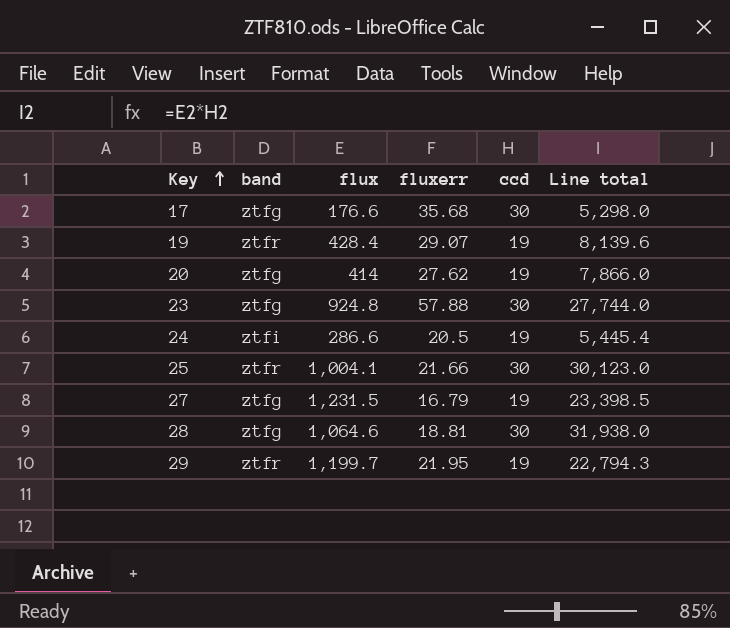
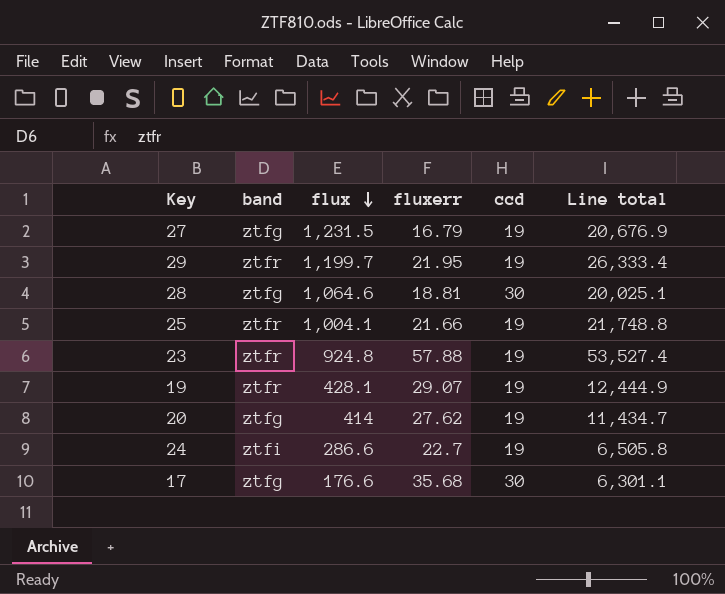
row order: Key ascending -> flux descending
column Line total | formula: [flux] * [ccd] -> [flux] * [fluxerr]
25 | ccd: 30 -> 19
23 | band: ztfg -> ztfr
23 | ccd: 30 -> 19
19 | flux: 428.4 -> 428.1
24 | fluxerr: 20.5 -> 22.7

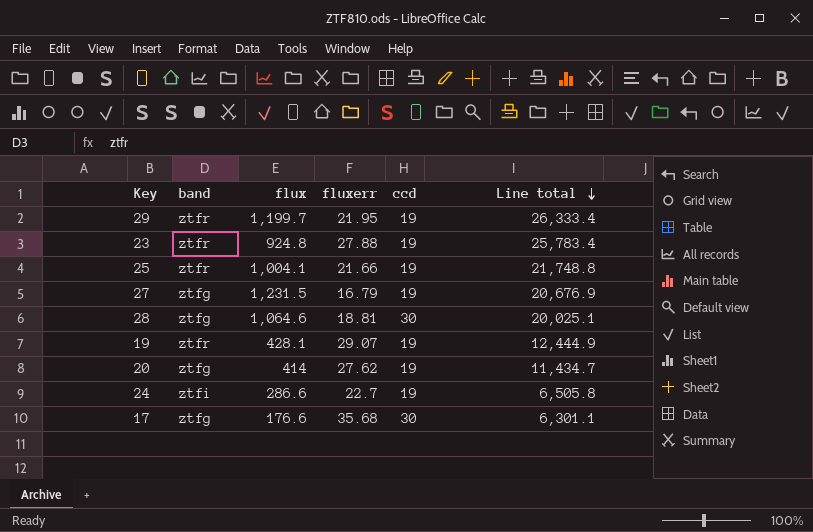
row order: flux descending -> Line total descending
23 | fluxerr: 57.88 -> 27.88
23 | Line total: 53,527.4 -> 25,783.4

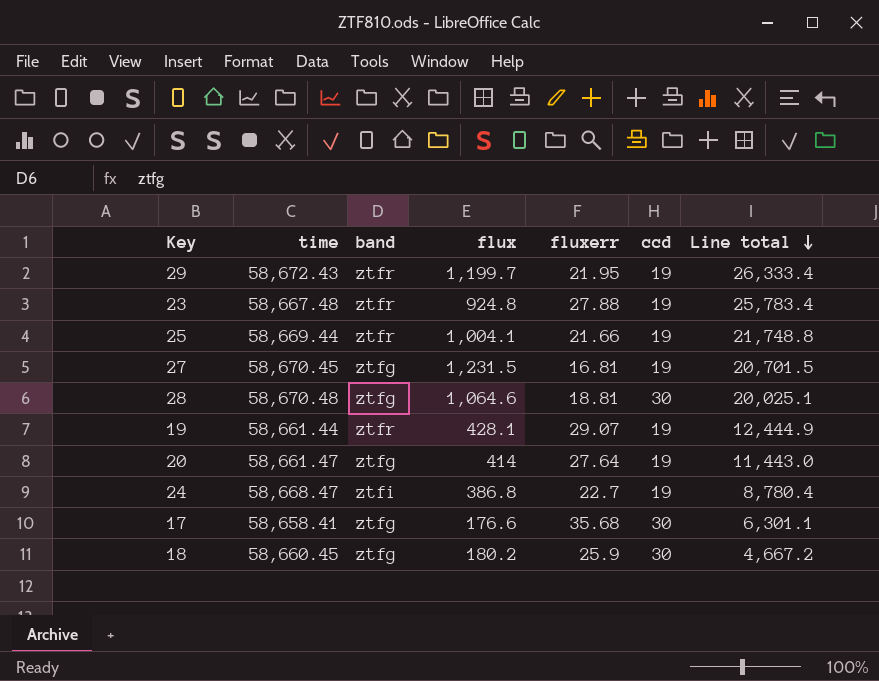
column time | position: none -> 2
27 | fluxerr: 16.79 -> 16.81
27 | Line total: 20,676.9 -> 20,701.5
20 | fluxerr: 27.62 -> 27.64
20 | Line total: 11,434.7 -> 11,443.0
24 | flux: 286.6 -> 386.8
24 | Line total: 6,505.8 -> 8,780.4
row 18: none -> 58,660.45 | ztfg | 180.2 | 25.9 | 30 | 4,667.2

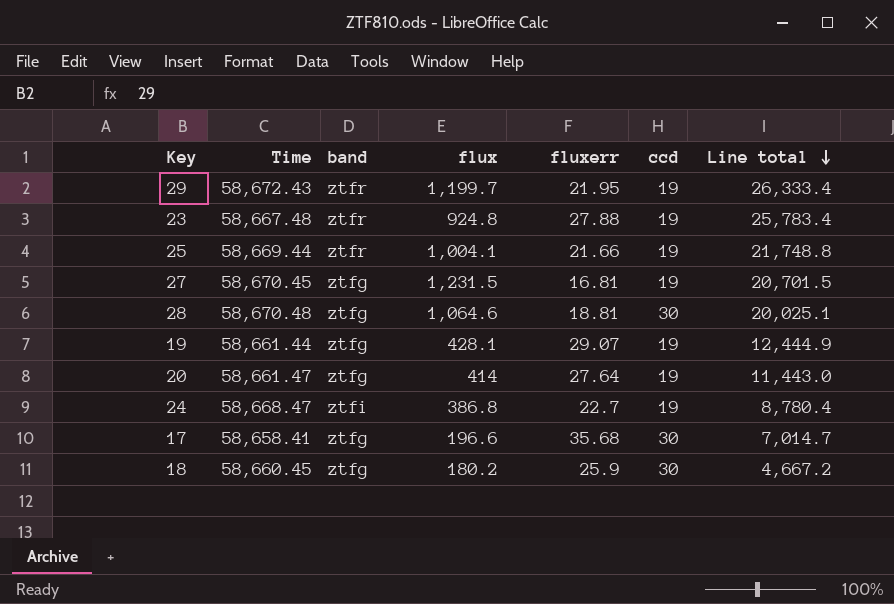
column name: time -> Time
19 | band: ztfr -> ztfg
17 | flux: 176.6 -> 196.6
17 | Line total: 6,301.1 -> 7,014.7

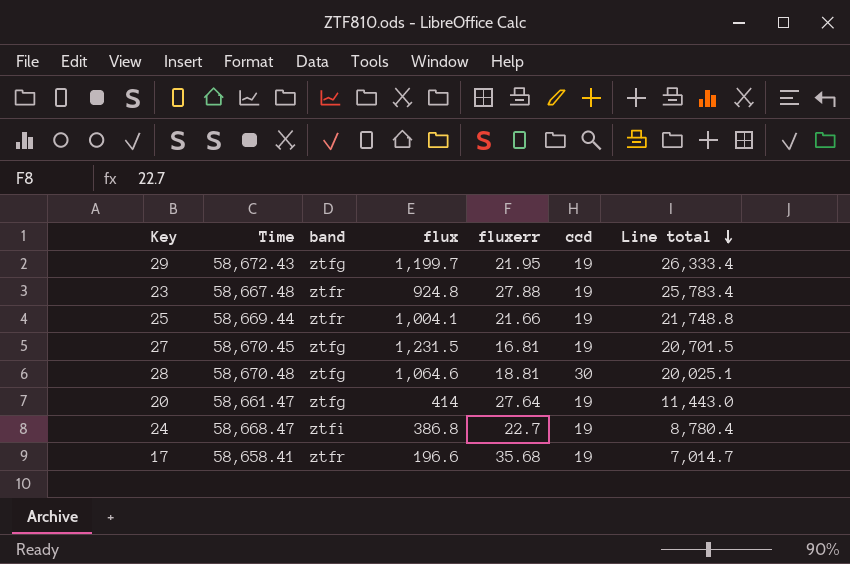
row 19: 58,661.44 | ztfg | 428.1 | 29.07 | 19 | 12,444.9 -> none
row 18: 58,660.45 | ztfg | 180.2 | 25.9 | 30 | 4,667.2 -> none
29 | band: ztfr -> ztfg
17 | band: ztfg -> ztfr
17 | ccd: 30 -> 19

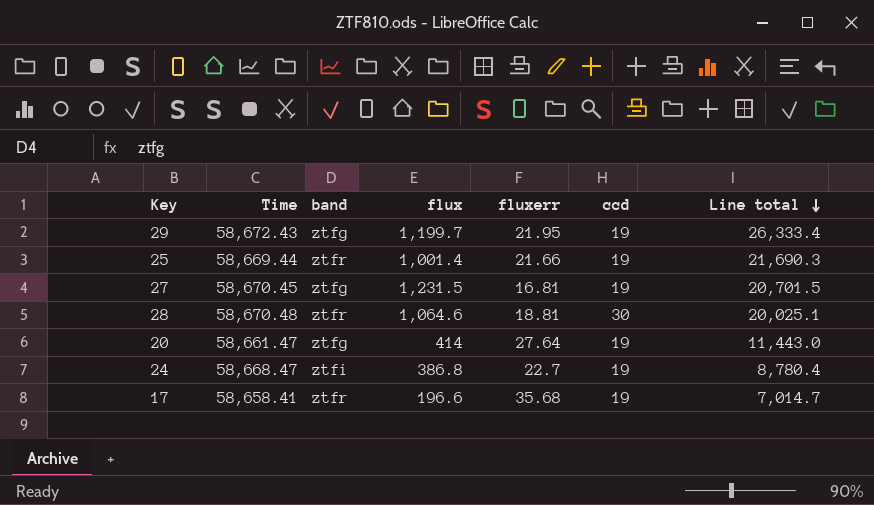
row 23: 58,667.48 | ztfr | 924.8 | 27.88 | 19 | 25,783.4 -> none
25 | flux: 1,004.1 -> 1,001.4
25 | Line total: 21,748.8 -> 21,690.3
28 | band: ztfg -> ztfr

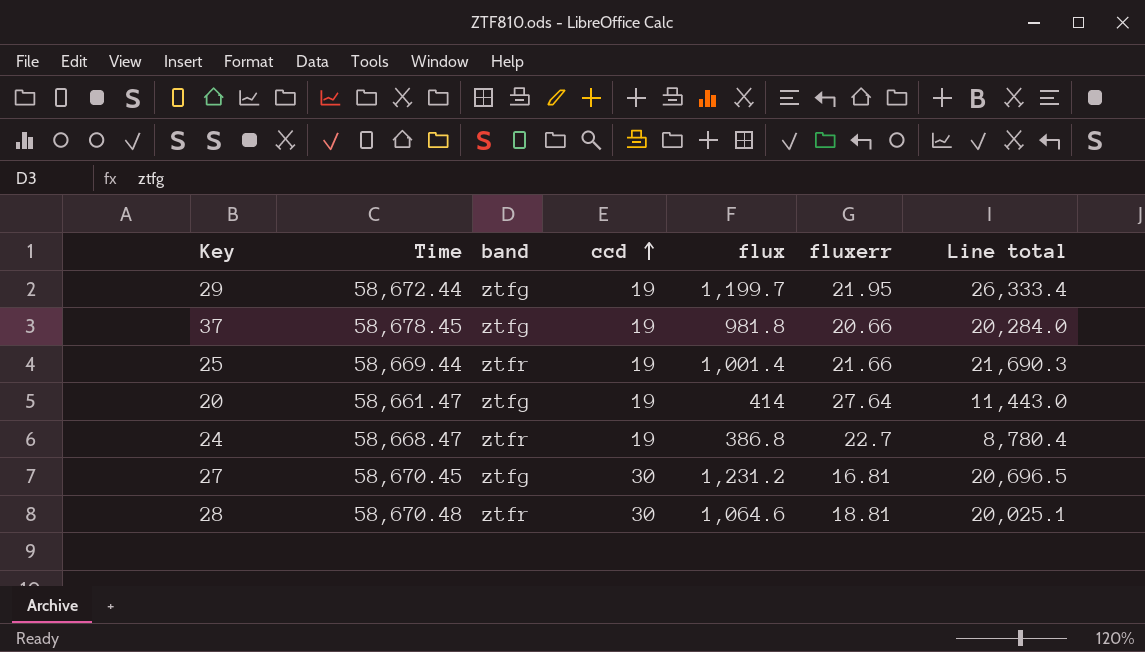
row order: Line total descending -> ccd ascending
column ccd | position: 6 -> 4
row 17: 58,658.41 | ztfr | 196.6 | 35.68 | 19 | 7,014.7 -> none
29 | Time: 58,672.43 -> 58,672.44
row 37: none -> 58,678.45 | ztfg | 19 | 981.8 | 20.66 | 20,284.0
24 | band: ztfi -> ztfr
27 | ccd: 19 -> 30
27 | flux: 1,231.5 -> 1,231.2
27 | Line total: 20,701.5 -> 20,696.5

